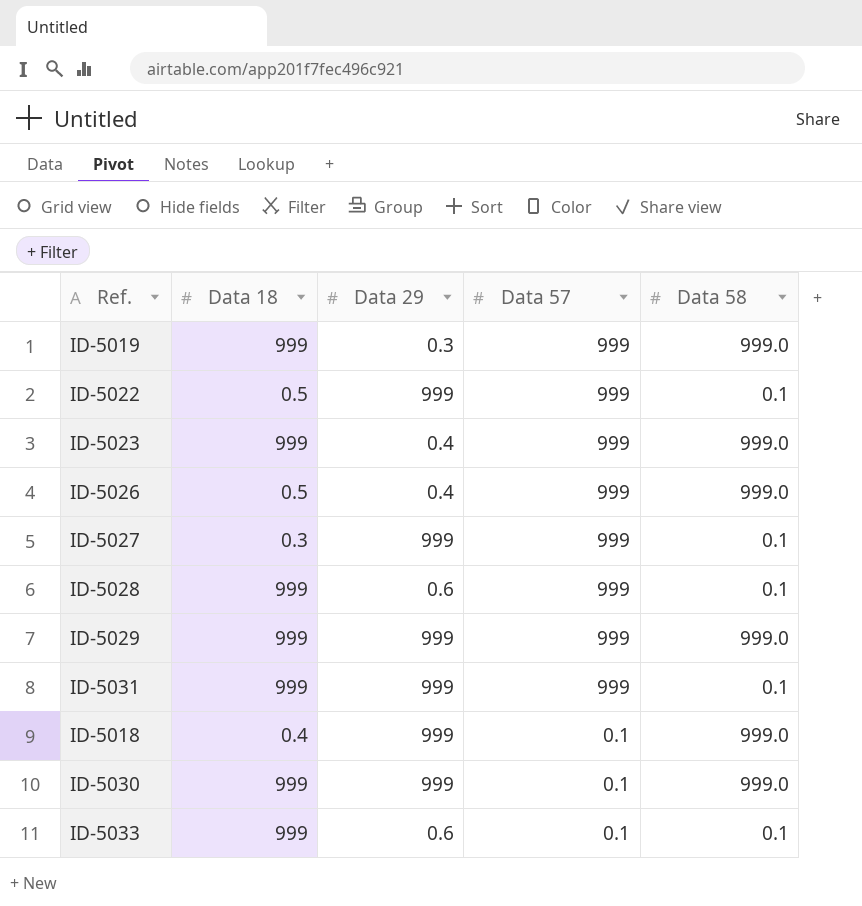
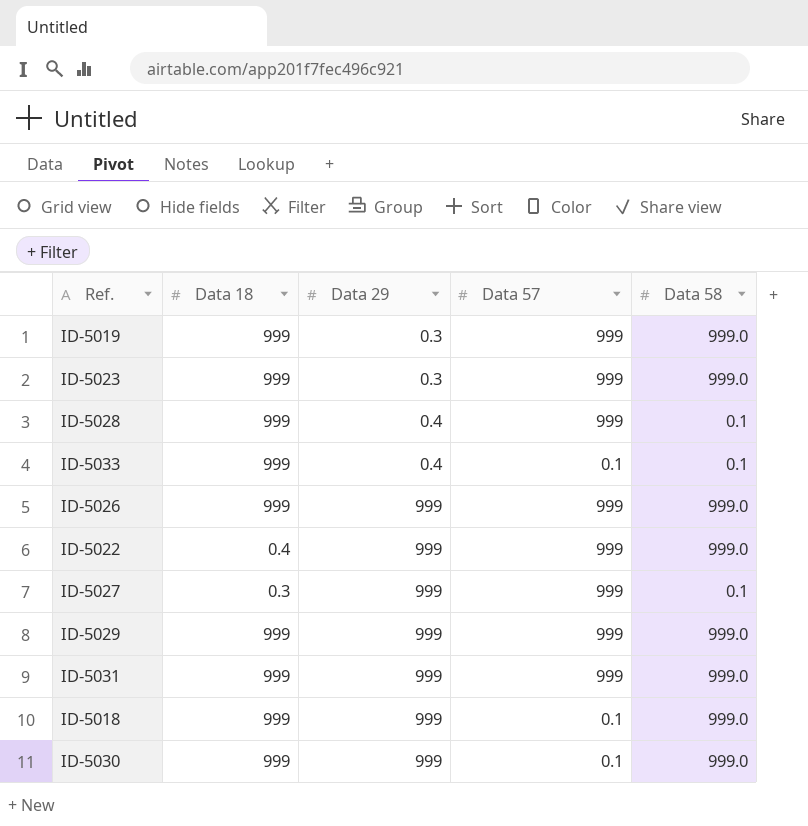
row order: Data 57 descending -> Data 29 ascending
ID-5023 | Data 29: 0.4 -> 0.3
ID-5028 | Data 29: 0.6 -> 0.4
ID-5033 | Data 29: 0.6 -> 0.4
ID-5026 | Data 18: 0.5 -> 999
ID-5026 | Data 29: 0.4 -> 999
ID-5022 | Data 18: 0.5 -> 0.4
ID-5022 | Data 58: 0.1 -> 999.0
ID-5031 | Data 58: 0.1 -> 999.0
ID-5018 | Data 18: 0.4 -> 999

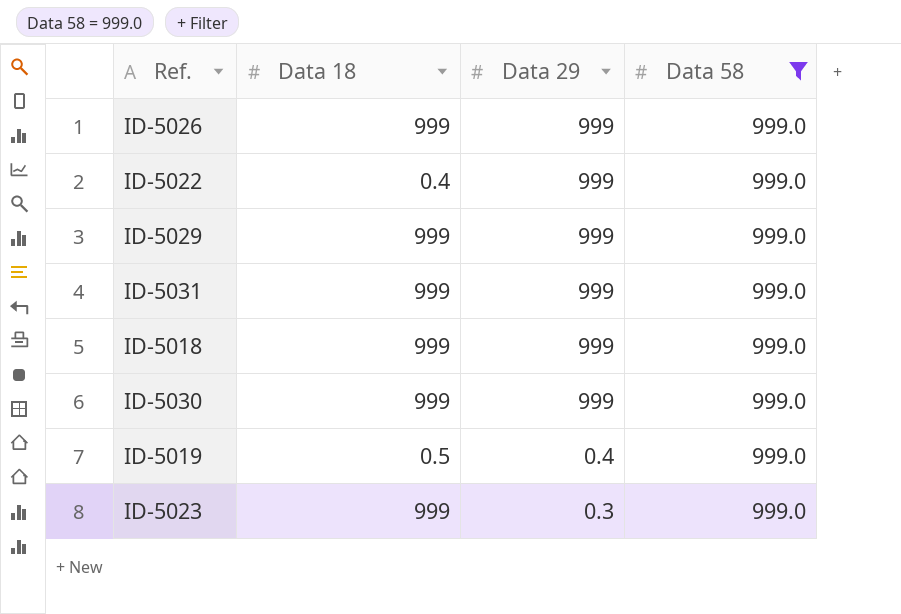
filter: none -> Data 58 = 999.0
row order: Data 29 ascending -> Data 29 descending
column Data 57 | position: 4 -> none
ID-5019 | Data 18: 999 -> 0.5
ID-5019 | Data 29: 0.3 -> 0.4

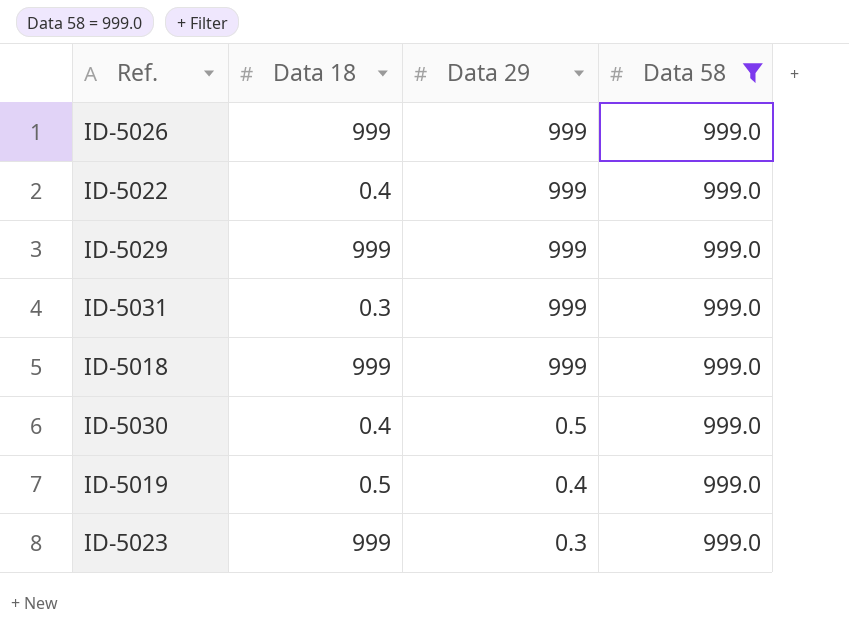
ID-5031 | Data 18: 999 -> 0.3
ID-5030 | Data 18: 999 -> 0.4
ID-5030 | Data 29: 999 -> 0.5

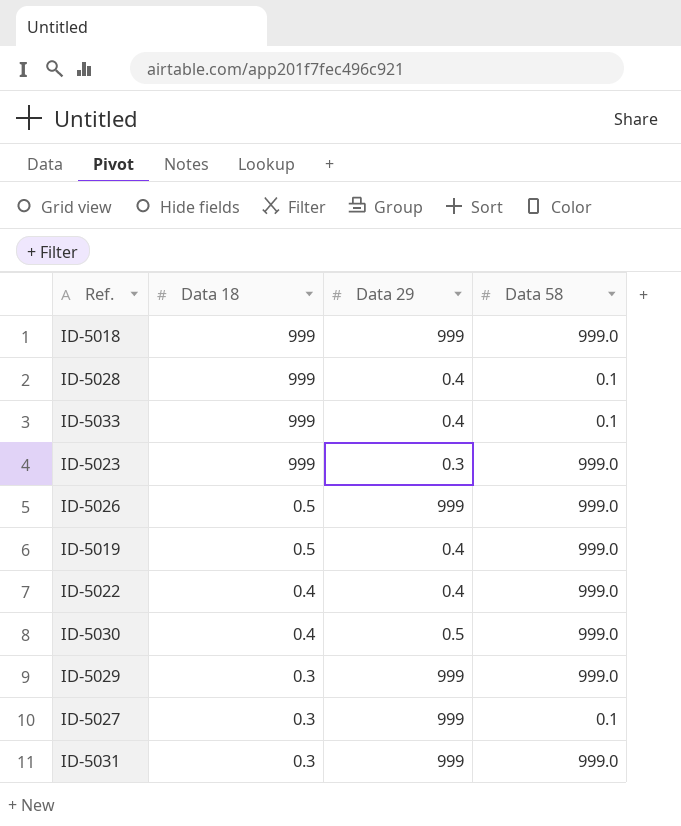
filter: Data 58 = 999.0 -> none
row order: Data 29 descending -> Data 18 descending
ID-5026 | Data 18: 999 -> 0.5
ID-5022 | Data 29: 999 -> 0.4
ID-5029 | Data 18: 999 -> 0.3

